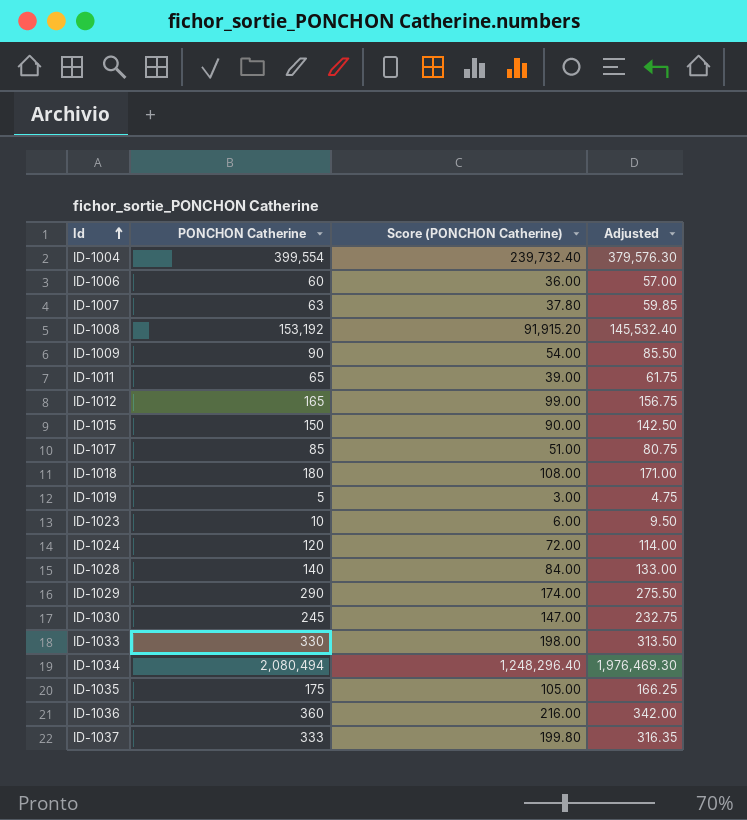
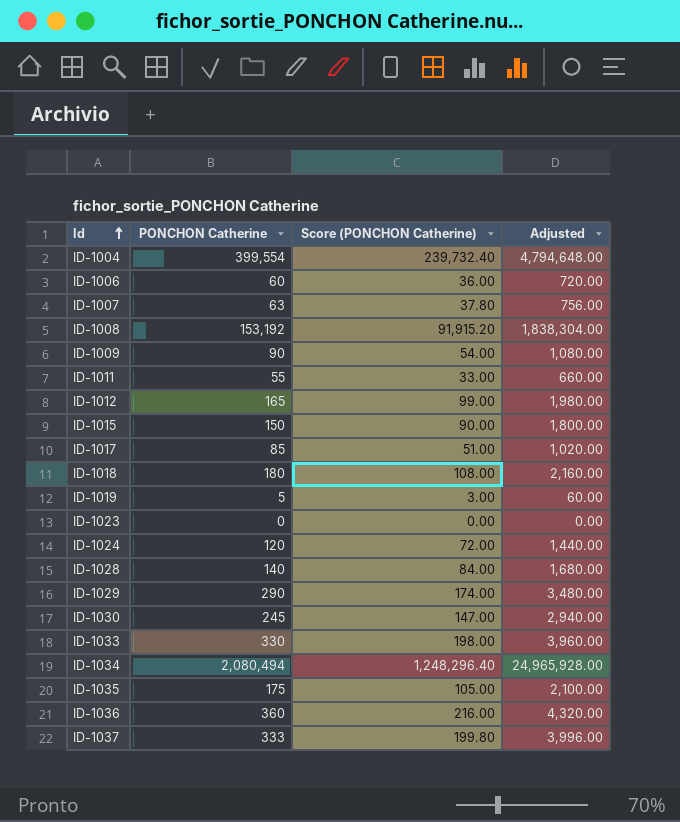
column Adjusted | formula: [PONCHON Catherine] * 0.95 -> [PONCHON Catherine] * 12
ID-1011 | PONCHON Catherine: 65 -> 55
ID-1011 | Score (PONCHON Catherine): 39.00 -> 33.00
ID-1023 | PONCHON Catherine: 10 -> 0
ID-1023 | Score (PONCHON Catherine): 6.00 -> 0.00

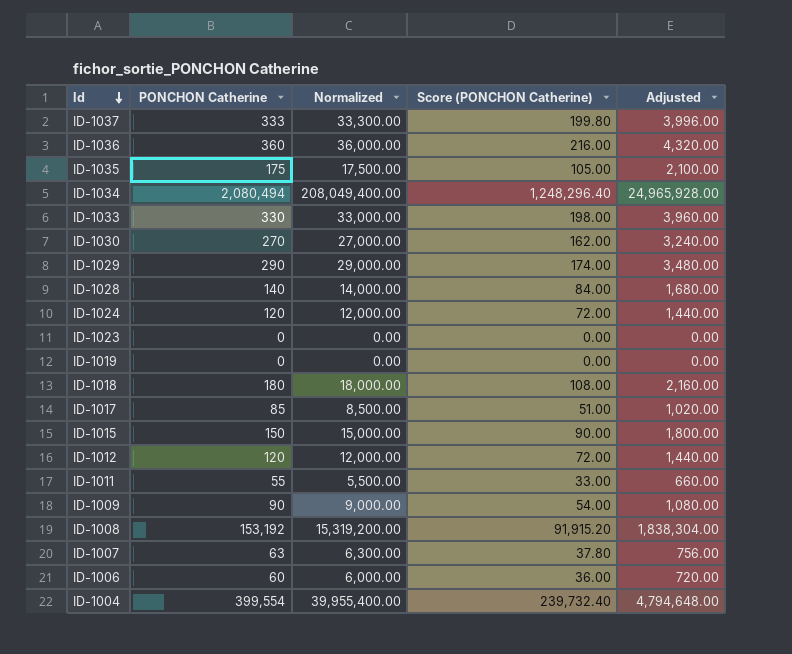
row order: Id ascending -> Id descending
column Normalized | formula: none -> [PONCHON Catherine] * 100
ID-1030 | PONCHON Catherine: 245 -> 270
ID-1030 | Score (PONCHON Catherine): 147.00 -> 162.00
ID-1030 | Adjusted: 2,940.00 -> 3,240.00
ID-1019 | PONCHON Catherine: 5 -> 0
ID-1019 | Score (PONCHON Catherine): 3.00 -> 0.00
ID-1019 | Adjusted: 60.00 -> 0.00
ID-1012 | PONCHON Catherine: 165 -> 120
ID-1012 | Score (PONCHON Catherine): 99.00 -> 72.00
ID-1012 | Adjusted: 1,980.00 -> 1,440.00

